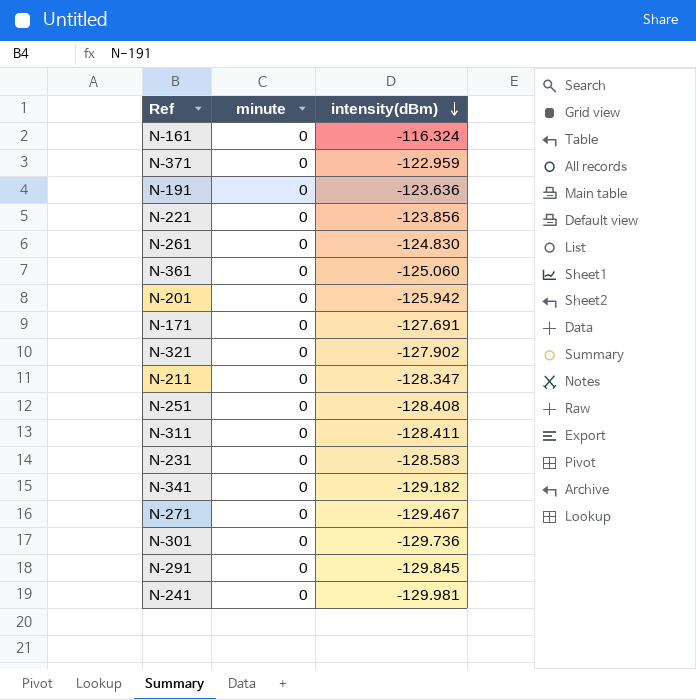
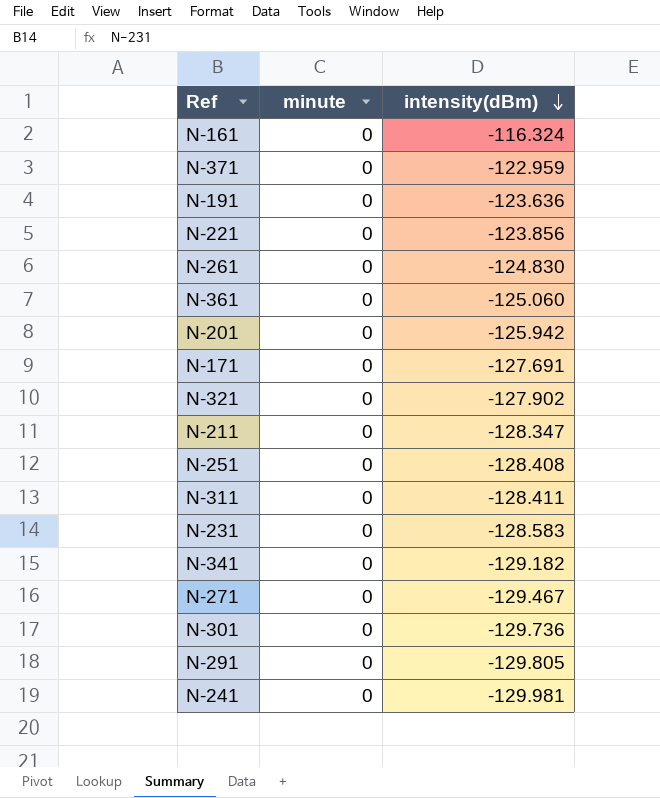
N-291 | intensity(dBm): -129.845 -> -129.805

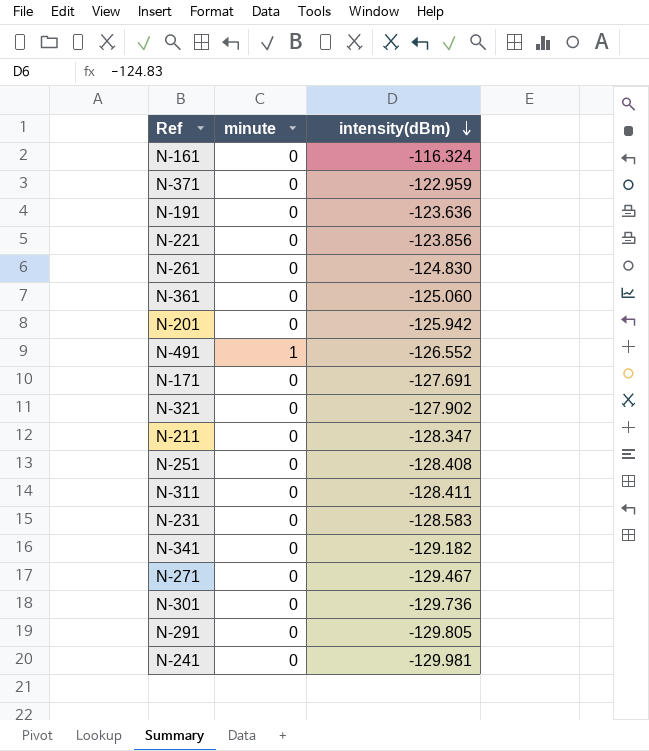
row N-491: none -> 1 | -126.552

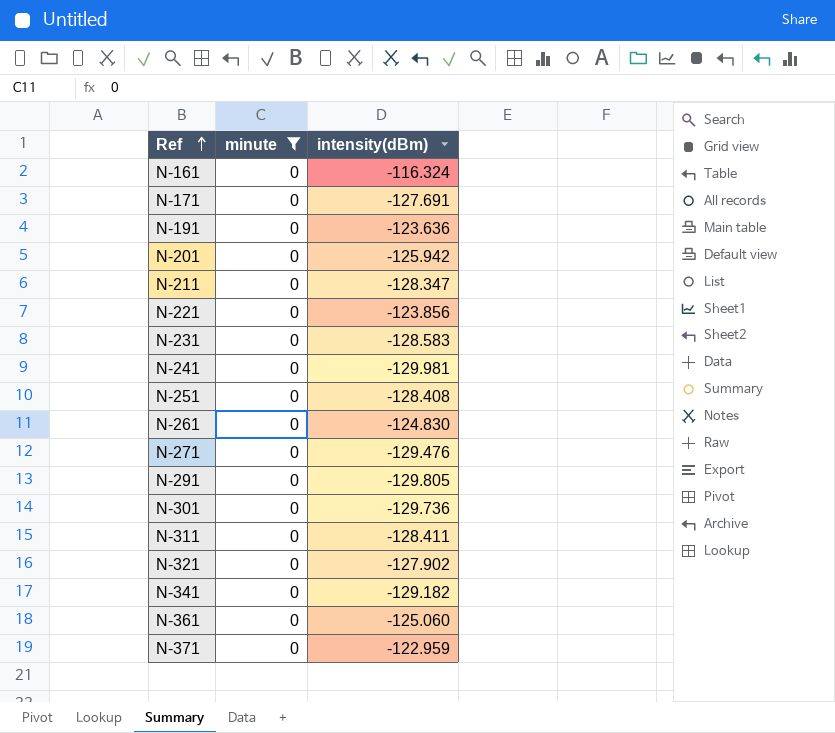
filter: none -> minute = 0
row order: intensity(dBm) descending -> Ref ascending
N-271 | intensity(dBm): -129.467 -> -129.476

